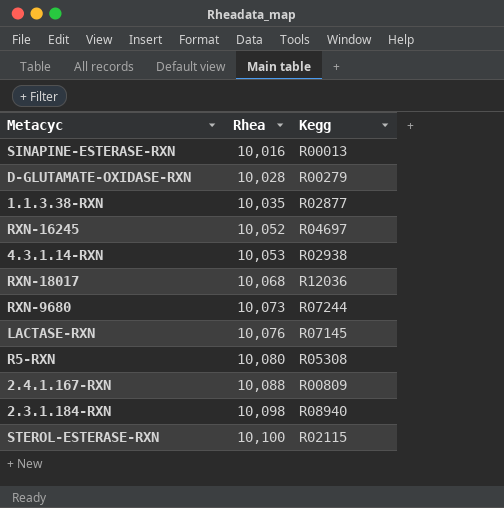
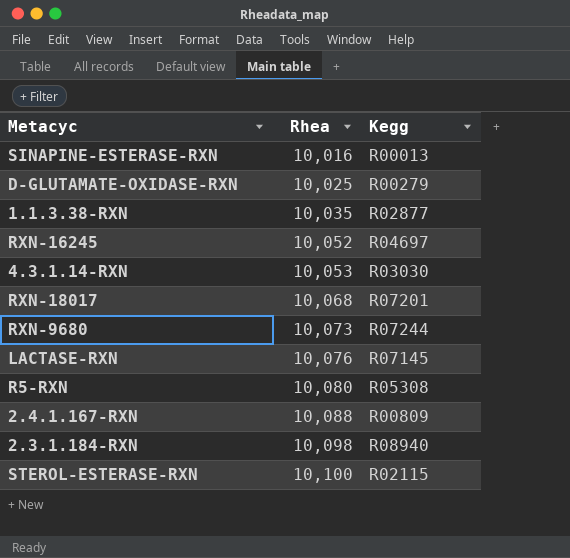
D-GLUTAMATE-OXIDASE-RXN | Rhea: 10,028 -> 10,025
4.3.1.14-RXN | Kegg: R02938 -> R03030
RXN-18017 | Kegg: R12036 -> R07201

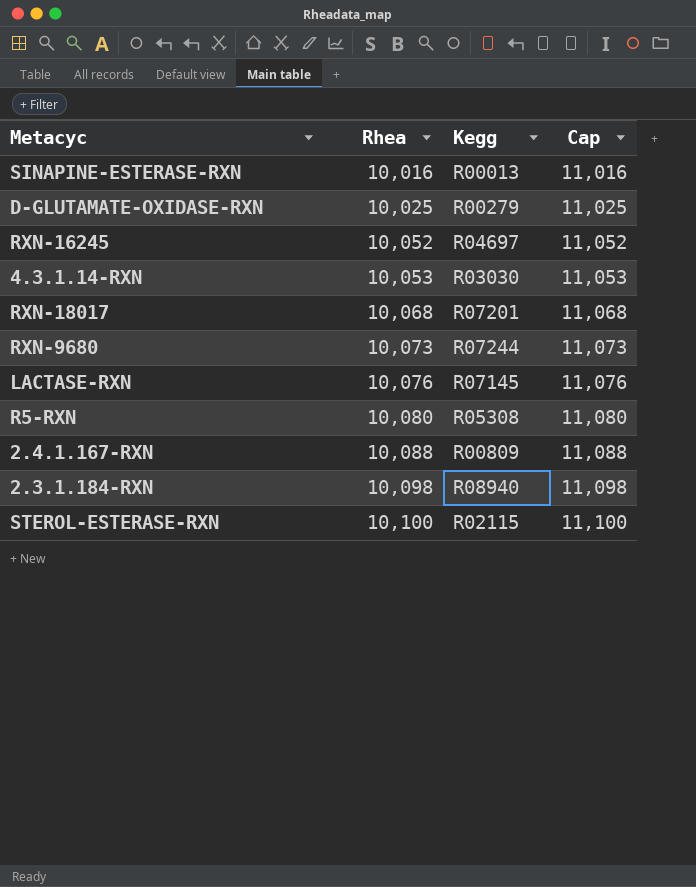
column Cap | formula: none -> [Rhea] + 1000
row 1.1.3.38-RXN: 10,035 | R02877 -> none

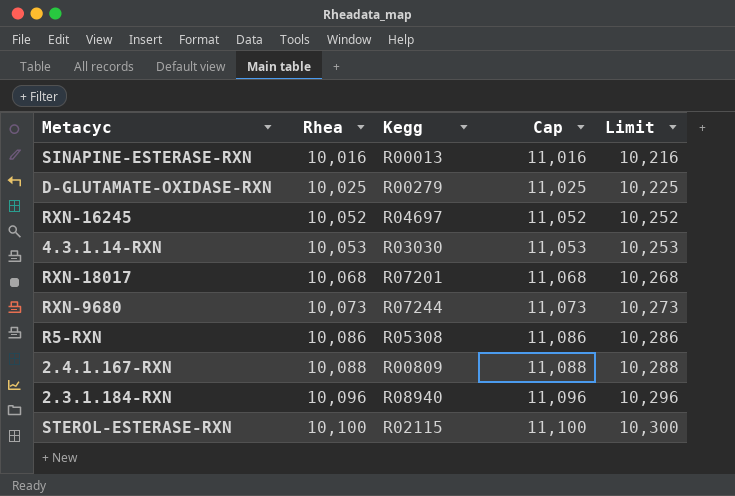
column Limit | formula: none -> [Rhea] + 200
row LACTASE-RXN: 10,076 | R07145 | 11,076 -> none
R5-RXN | Rhea: 10,080 -> 10,086
R5-RXN | Cap: 11,080 -> 11,086
2.3.1.184-RXN | Rhea: 10,098 -> 10,096
2.3.1.184-RXN | Cap: 11,098 -> 11,096

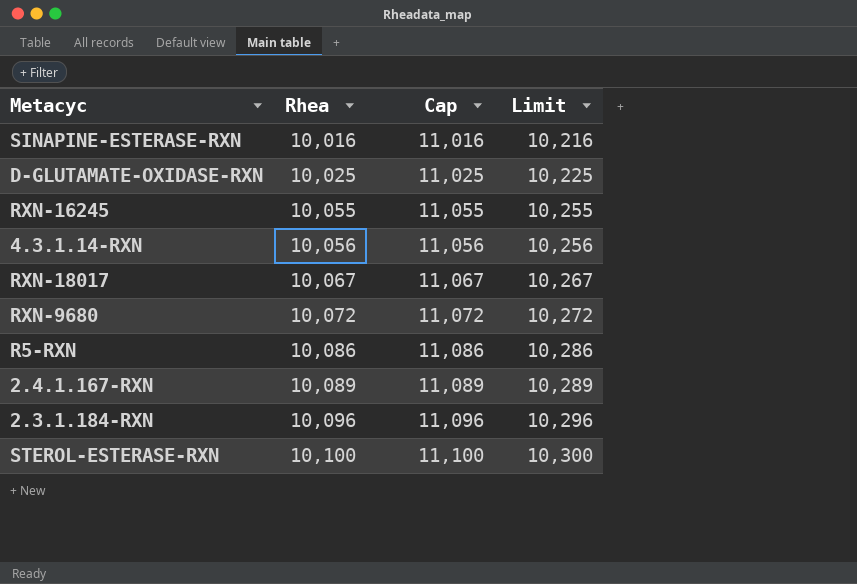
column Kegg | position: 3 -> none
RXN-16245 | Rhea: 10,052 -> 10,055
RXN-16245 | Cap: 11,052 -> 11,055
RXN-16245 | Limit: 10,252 -> 10,255
4.3.1.14-RXN | Rhea: 10,053 -> 10,056
4.3.1.14-RXN | Cap: 11,053 -> 11,056
4.3.1.14-RXN | Limit: 10,253 -> 10,256
RXN-18017 | Rhea: 10,068 -> 10,067
RXN-18017 | Cap: 11,068 -> 11,067
RXN-18017 | Limit: 10,268 -> 10,267
RXN-9680 | Rhea: 10,073 -> 10,072
RXN-9680 | Cap: 11,073 -> 11,072
RXN-9680 | Limit: 10,273 -> 10,272
2.4.1.167-RXN | Rhea: 10,088 -> 10,089
2.4.1.167-RXN | Cap: 11,088 -> 11,089
2.4.1.167-RXN | Limit: 10,288 -> 10,289

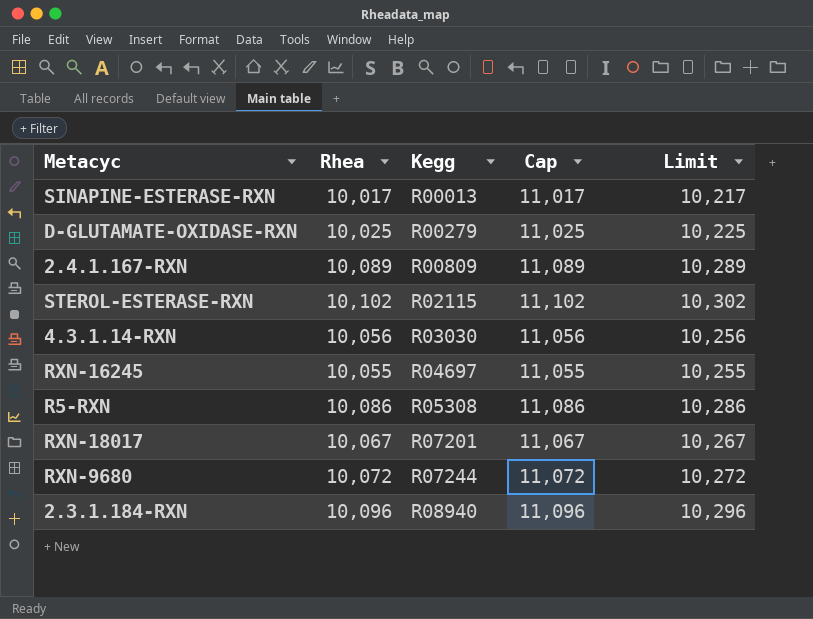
row order: Rhea ascending -> Kegg ascending
column Kegg | position: none -> 3
SINAPINE-ESTERASE-RXN | Rhea: 10,016 -> 10,017
SINAPINE-ESTERASE-RXN | Cap: 11,016 -> 11,017
SINAPINE-ESTERASE-RXN | Limit: 10,216 -> 10,217
STEROL-ESTERASE-RXN | Rhea: 10,100 -> 10,102
STEROL-ESTERASE-RXN | Cap: 11,100 -> 11,102
STEROL-ESTERASE-RXN | Limit: 10,300 -> 10,302

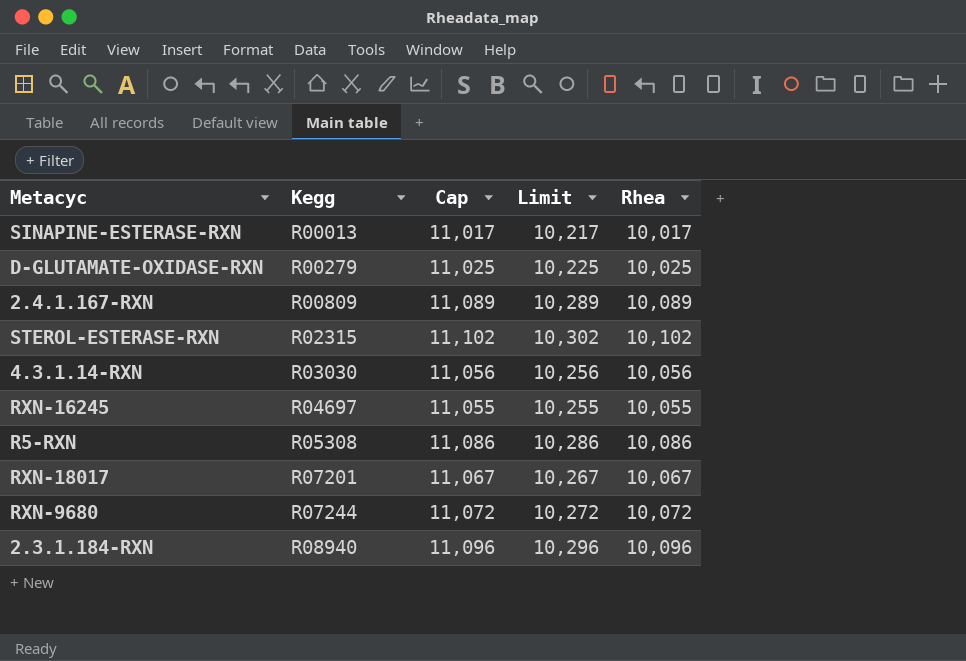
column Rhea | position: 2 -> 5
STEROL-ESTERASE-RXN | Kegg: R02115 -> R02315

